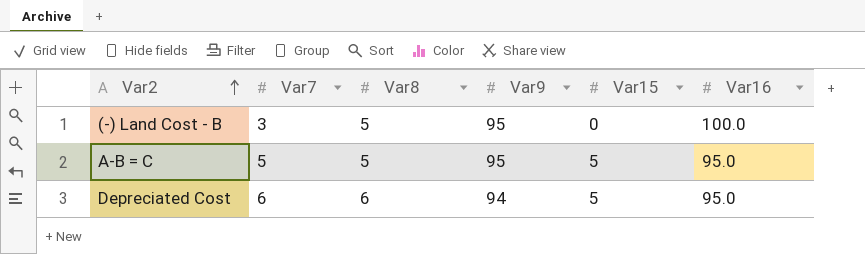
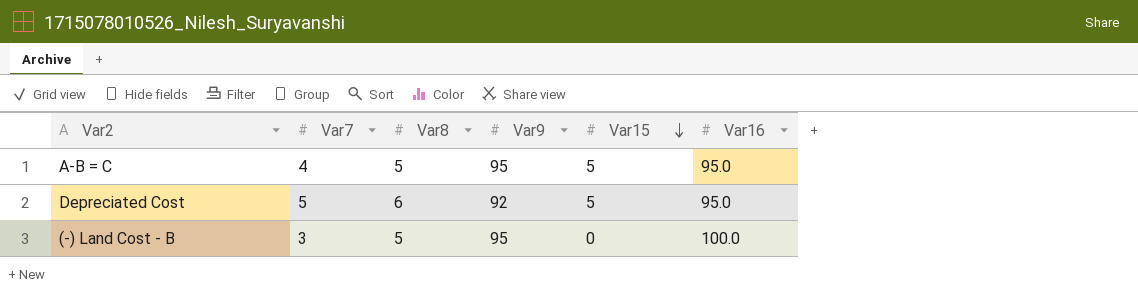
row order: Var2 ascending -> Var15 descending
A-B = C | Var7: 5 -> 4
Depreciated Cost | Var7: 6 -> 5
Depreciated Cost | Var9: 94 -> 92

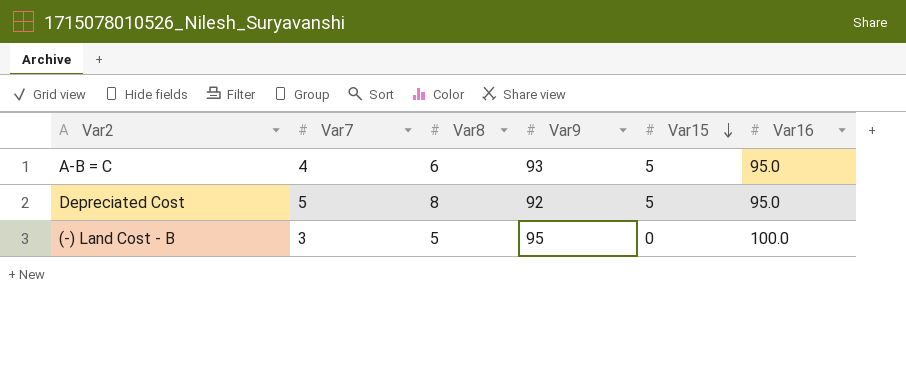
A-B = C | Var8: 5 -> 6
A-B = C | Var9: 95 -> 93
Depreciated Cost | Var8: 6 -> 8

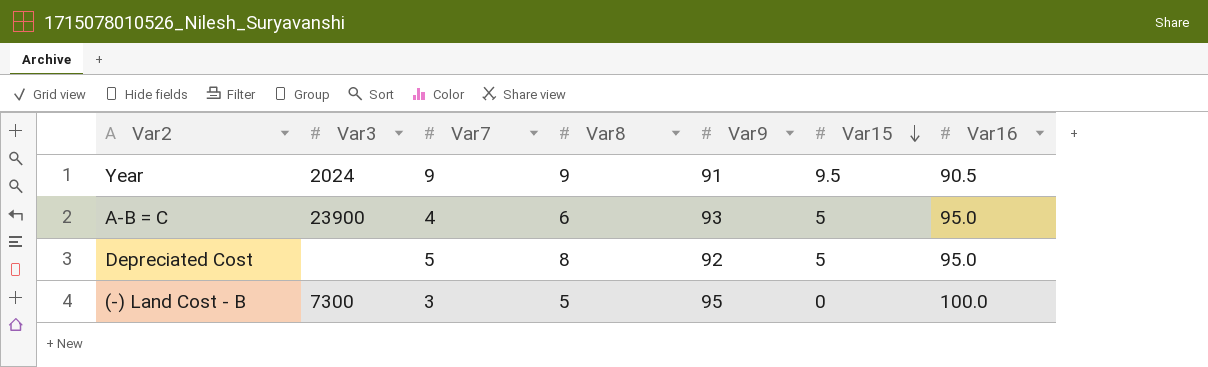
column Var3 | position: none -> 2
row Year: none -> 2024 | 9 | 9 | 91 | 9.5 | 90.5

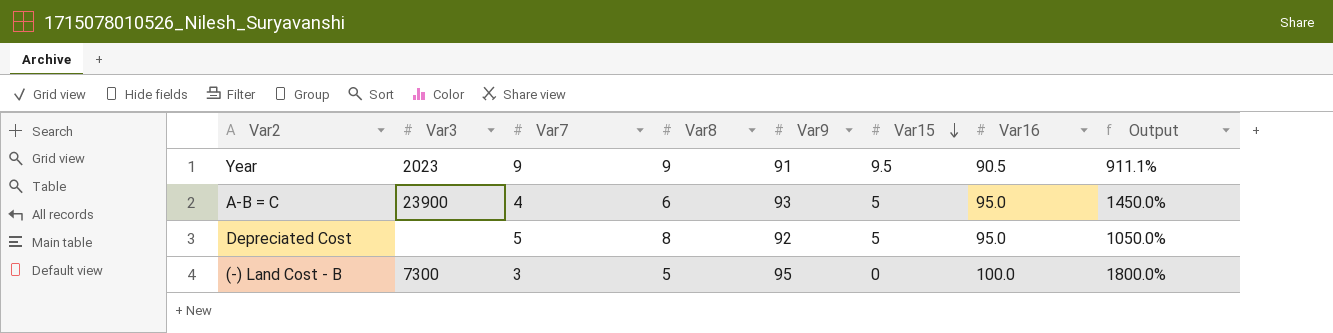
column Output | formula: none -> ([Var9] - [Var8]) / [Var8]
Year | Var3: 2024 -> 2023

